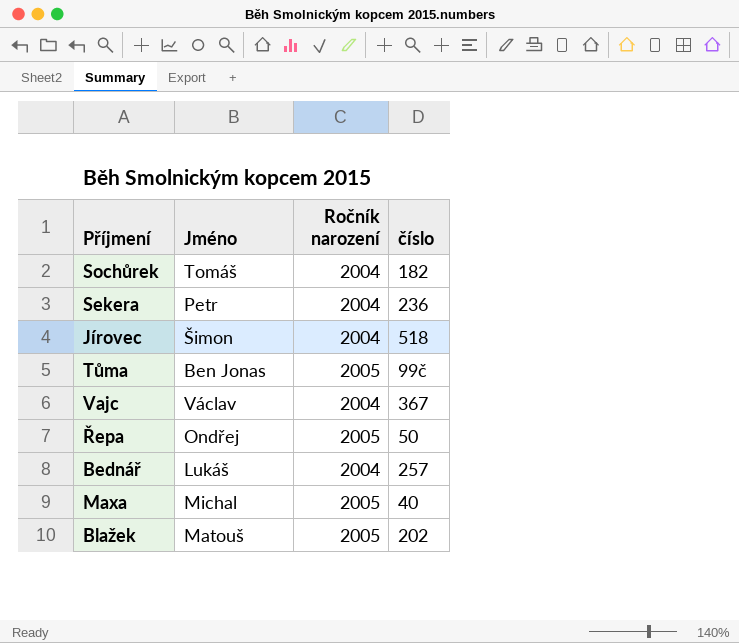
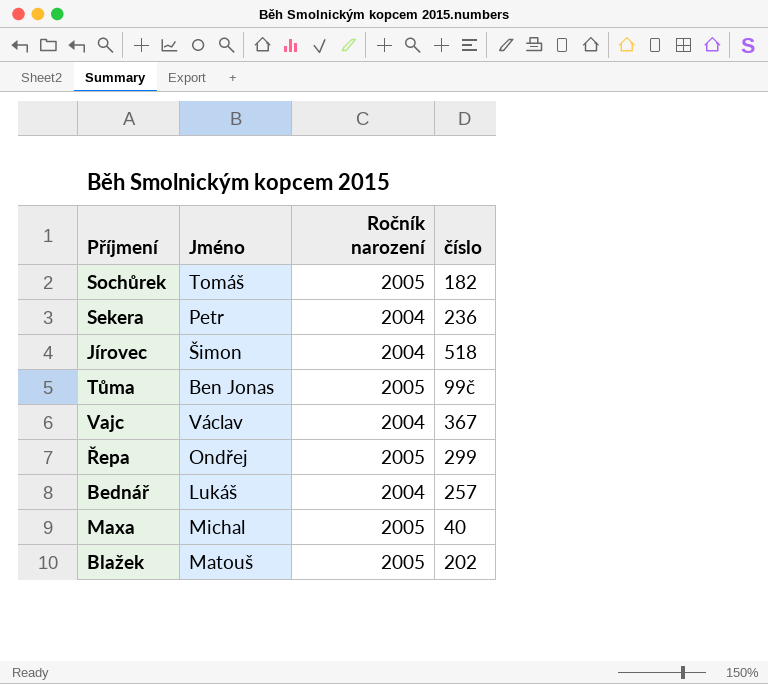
Sochůrek | Ročník narození: 2004 -> 2005
Řepa | číslo: 50 -> 299

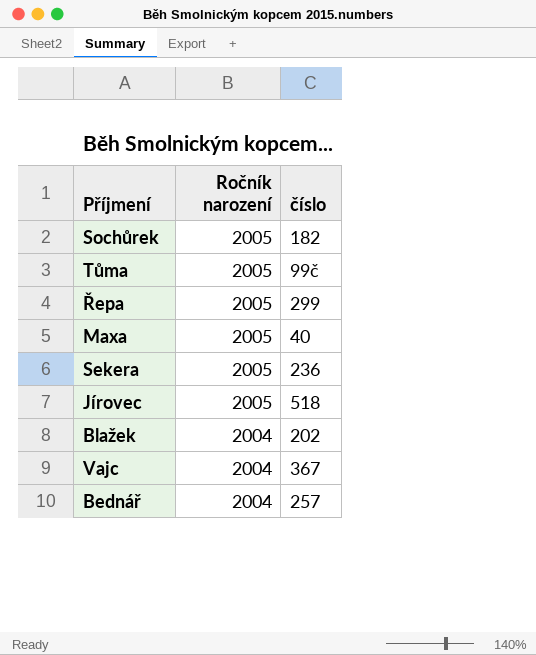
row order: none -> Ročník narození descending
column Jméno | position: 2 -> none
Sekera | Ročník narození: 2004 -> 2005
Jírovec | Ročník narození: 2004 -> 2005
Blažek | Ročník narození: 2005 -> 2004

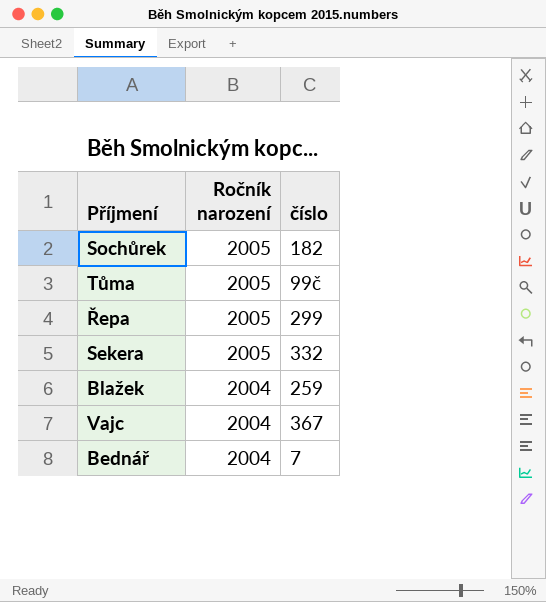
row Maxa: 2005 | 40 -> none
row Jírovec: 2005 | 518 -> none
Sekera | číslo: 236 -> 332
Blažek | číslo: 202 -> 259
Bednář | číslo: 257 -> 7

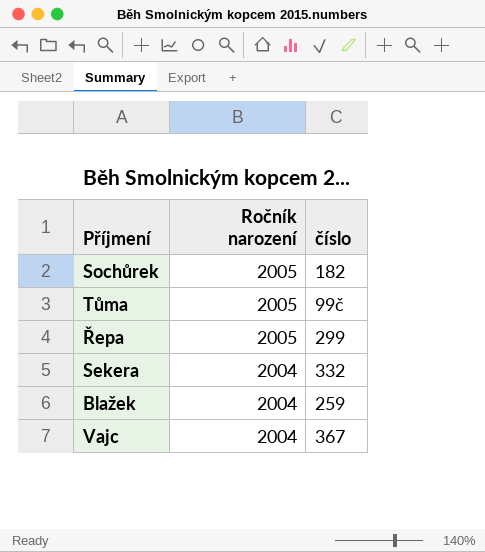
row Bednář: 2004 | 7 -> none
Sekera | Ročník narození: 2005 -> 2004

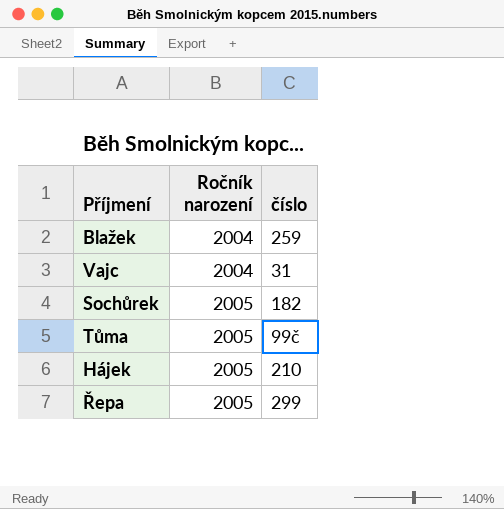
row order: Ročník narození descending -> Ročník narození ascending
row Sekera: 2004 | 332 -> none
Vajc | číslo: 367 -> 31
row Hájek: none -> 2005 | 210

